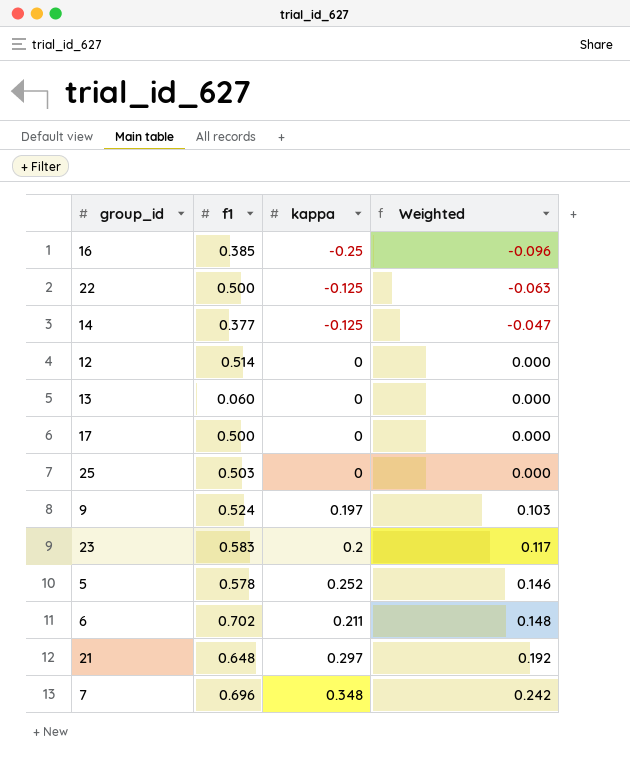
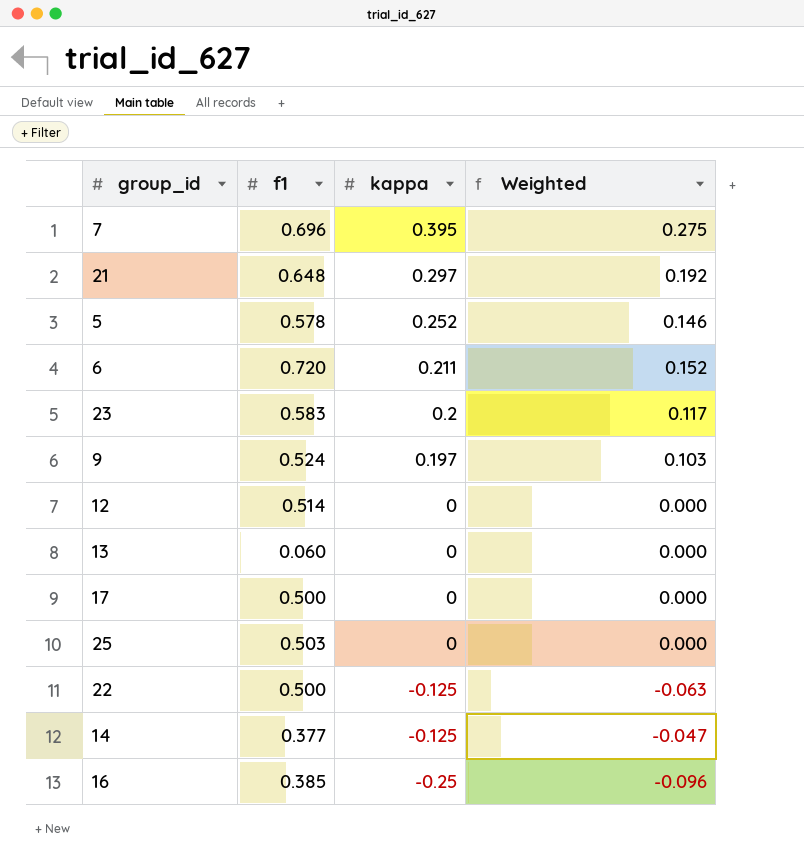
row order: Weighted ascending -> kappa descending
7 | kappa: 0.348 -> 0.395
7 | Weighted: 0.242 -> 0.275
6 | f1: 0.702 -> 0.720
6 | Weighted: 0.148 -> 0.152

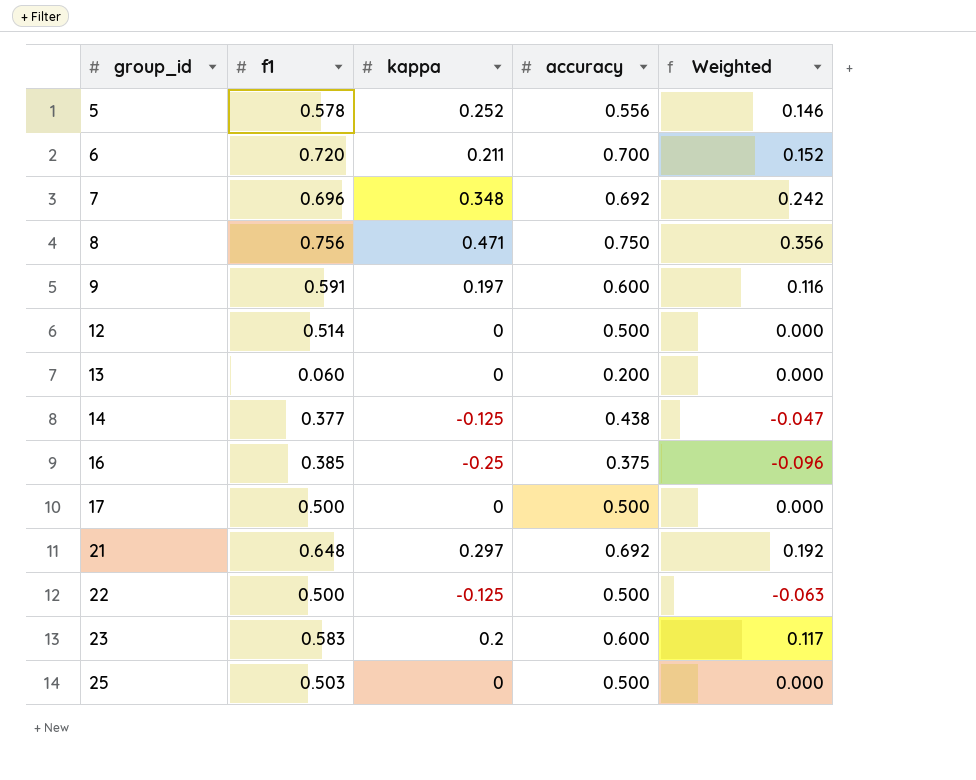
row order: kappa descending -> group_id ascending
column accuracy | position: none -> 4
7 | kappa: 0.395 -> 0.348
7 | Weighted: 0.275 -> 0.242
row 8: none -> 0.756 | 0.471 | 0.750 | 0.356
9 | f1: 0.524 -> 0.591
9 | Weighted: 0.103 -> 0.116

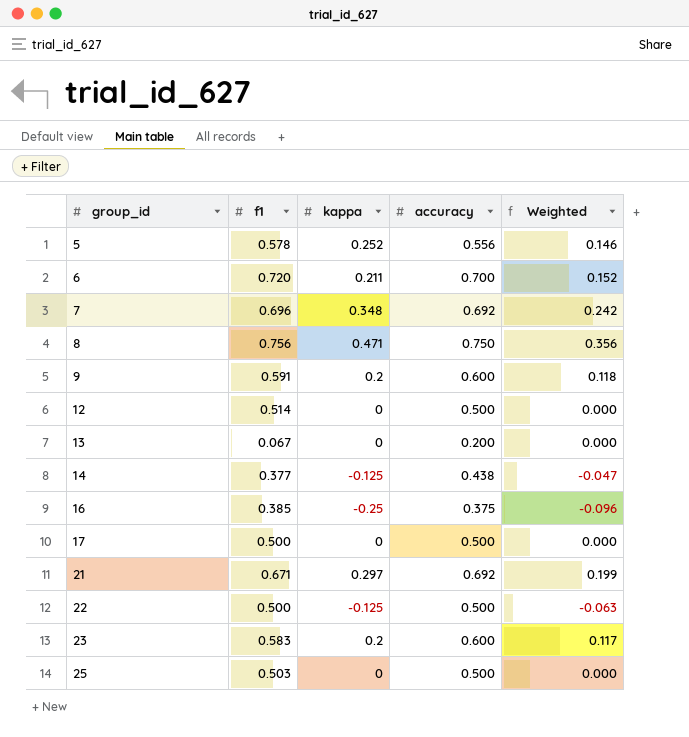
9 | kappa: 0.197 -> 0.2
9 | Weighted: 0.116 -> 0.118
13 | f1: 0.060 -> 0.067
21 | f1: 0.648 -> 0.671
21 | Weighted: 0.192 -> 0.199

